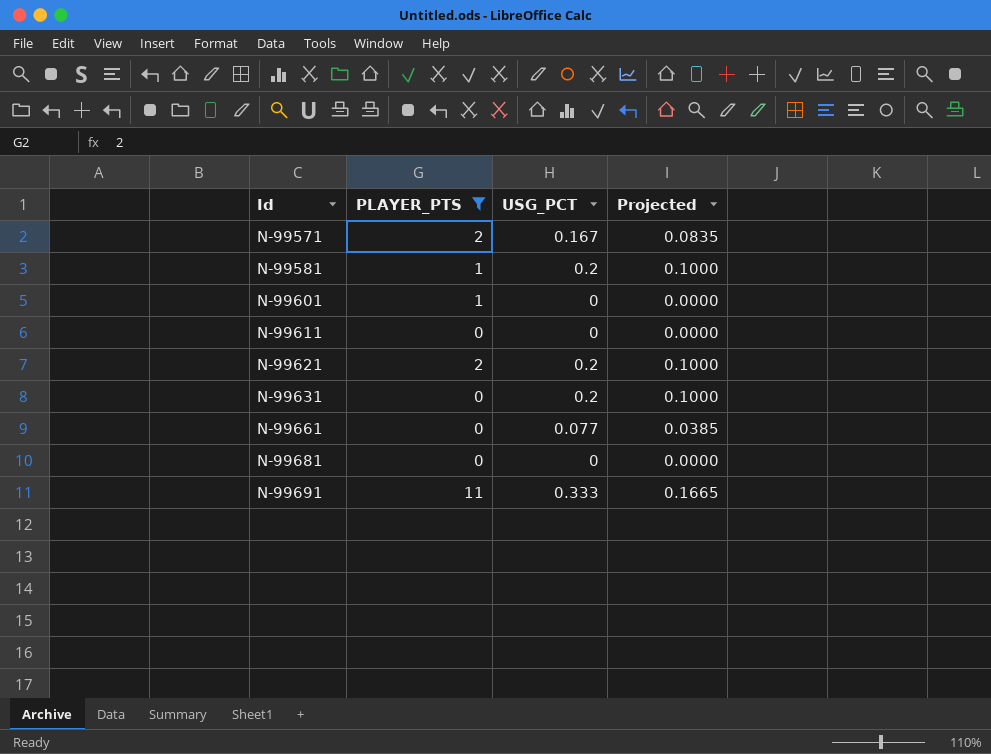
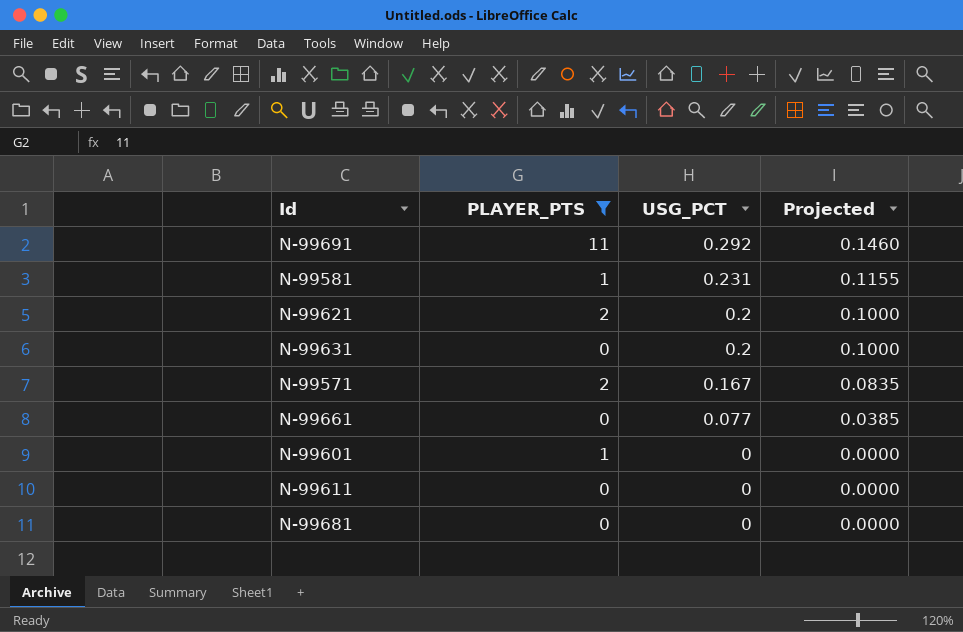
row order: Id ascending -> USG_PCT descending
N-99691 | USG_PCT: 0.333 -> 0.292
N-99691 | Projected: 0.1665 -> 0.1460
N-99581 | USG_PCT: 0.2 -> 0.231
N-99581 | Projected: 0.1000 -> 0.1155

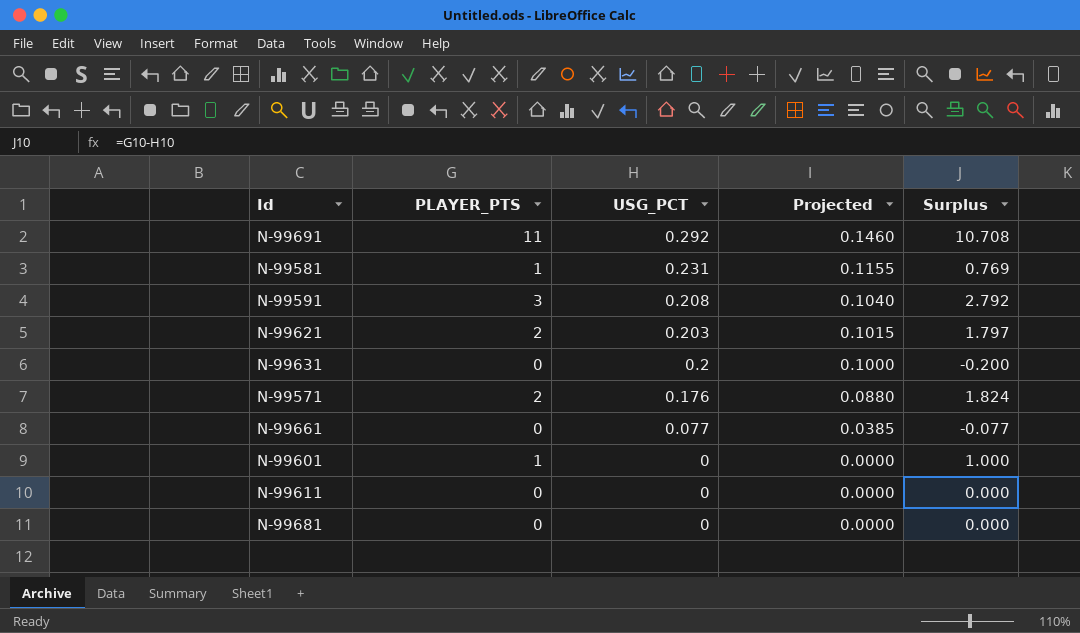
filter: PLAYER_PTS != 3 -> none
column Surplus | formula: none -> [PLAYER_PTS] - [USG_PCT]
N-99621 | USG_PCT: 0.2 -> 0.203
N-99621 | Projected: 0.1000 -> 0.1015
N-99571 | USG_PCT: 0.167 -> 0.176
N-99571 | Projected: 0.0835 -> 0.0880

